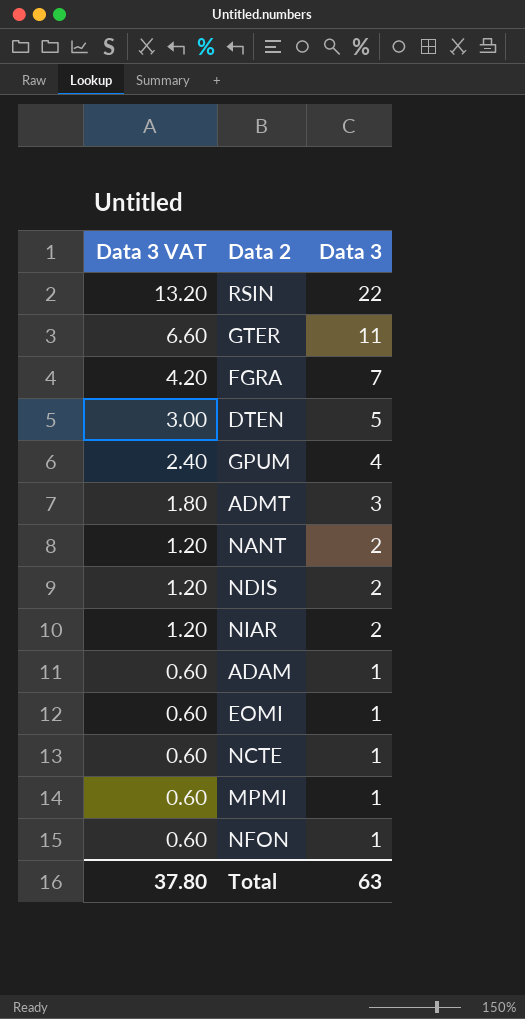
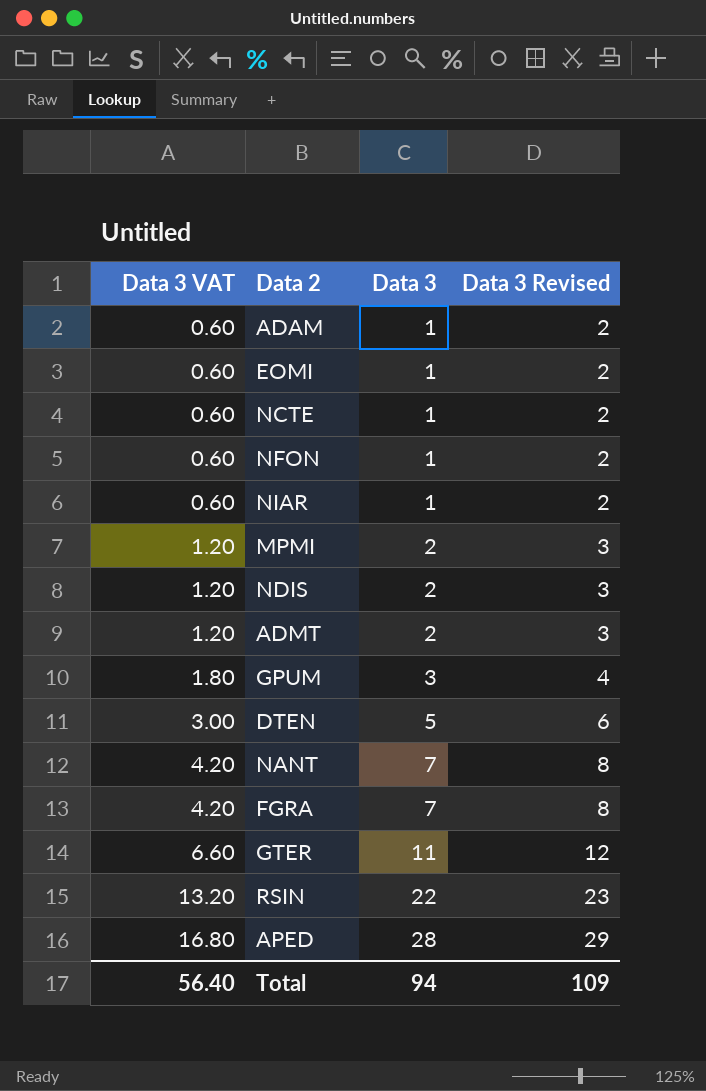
row order: Data 3 VAT descending -> Data 3 VAT ascending
column Data 3 Revised | formula: none -> [Data 3] + 1
NIAR | Data 3 VAT: 1.20 -> 0.60
NIAR | Data 3: 2 -> 1
MPMI | Data 3 VAT: 0.60 -> 1.20
MPMI | Data 3: 1 -> 2
ADMT | Data 3 VAT: 1.80 -> 1.20
ADMT | Data 3: 3 -> 2
GPUM | Data 3 VAT: 2.40 -> 1.80
GPUM | Data 3: 4 -> 3
NANT | Data 3 VAT: 1.20 -> 4.20
NANT | Data 3: 2 -> 7
row APED: none -> 16.80 | 28 | 29
Total | Data 3 VAT: 37.80 -> 56.40
Total | Data 3: 63 -> 94

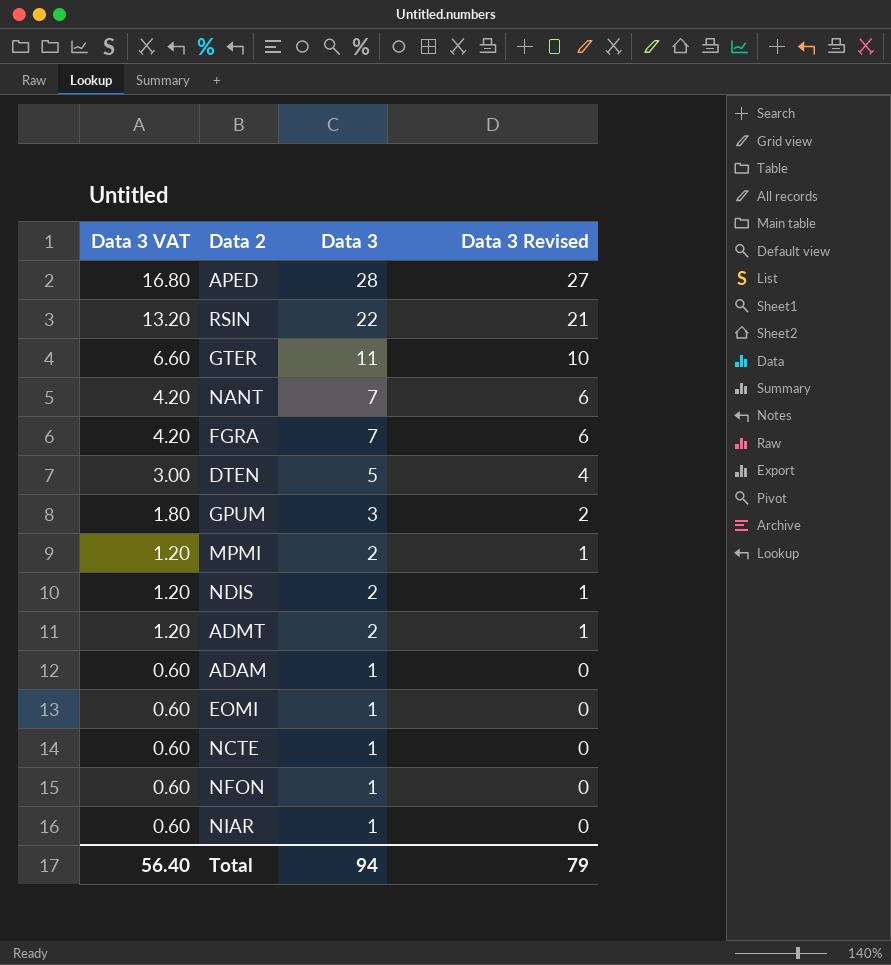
row order: Data 3 VAT ascending -> Data 3 VAT descending
column Data 3 Revised | formula: [Data 3] + 1 -> [Data 3] - 1
Total | Data 3 Revised: 109 -> 79

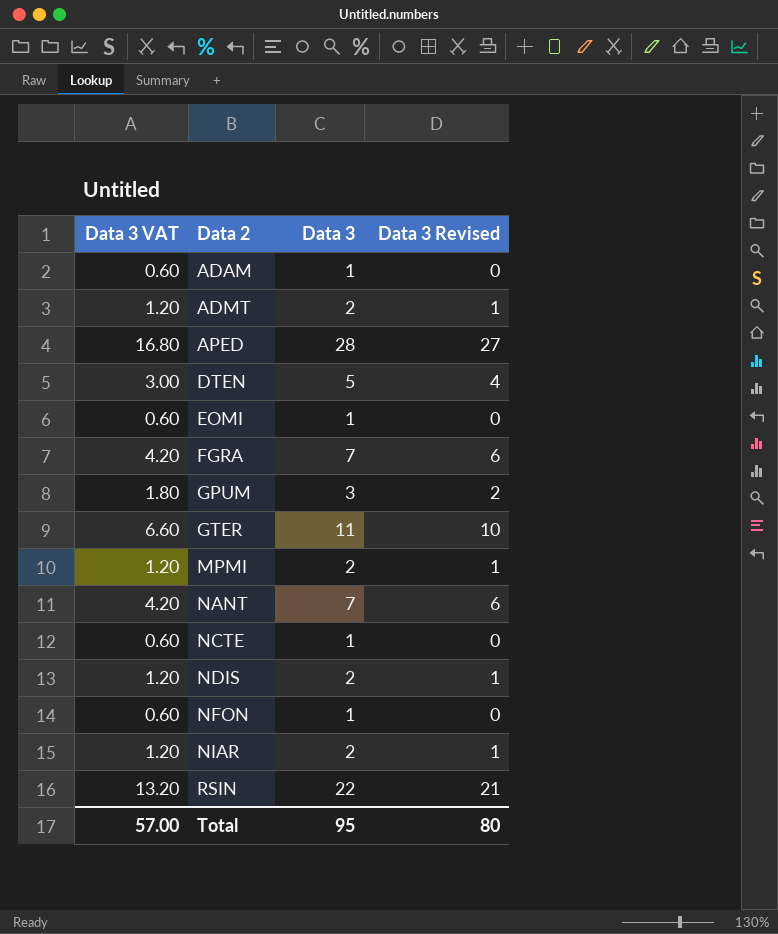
row order: Data 3 VAT descending -> Data 2 ascending
NIAR | Data 3 VAT: 0.60 -> 1.20
NIAR | Data 3: 1 -> 2
NIAR | Data 3 Revised: 0 -> 1
Total | Data 3 VAT: 56.40 -> 57.00
Total | Data 3: 94 -> 95
Total | Data 3 Revised: 79 -> 80

